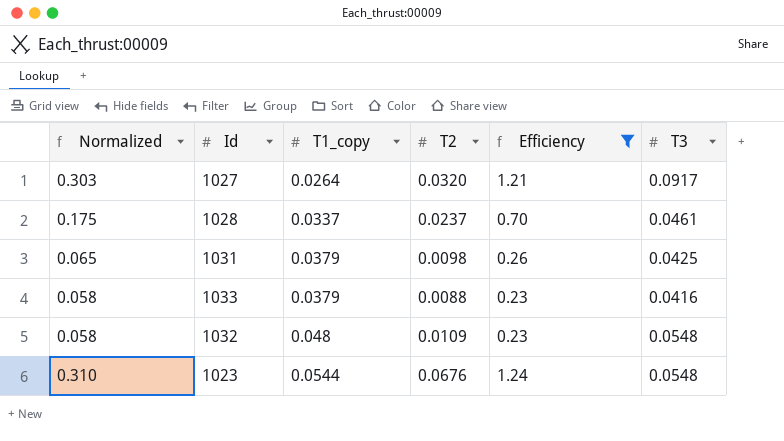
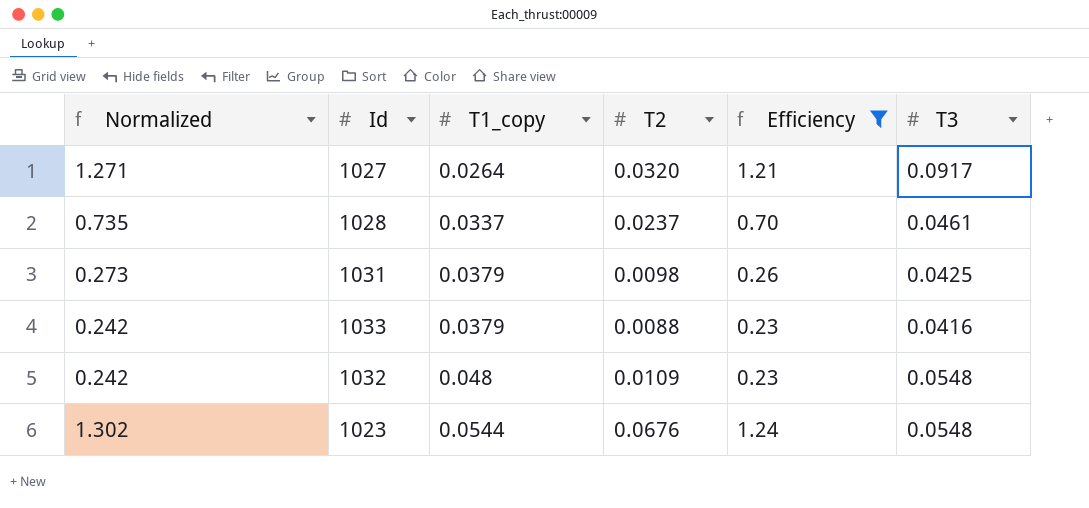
column Normalized | formula: [Efficiency] * 0.25 -> [Efficiency] * 1.05

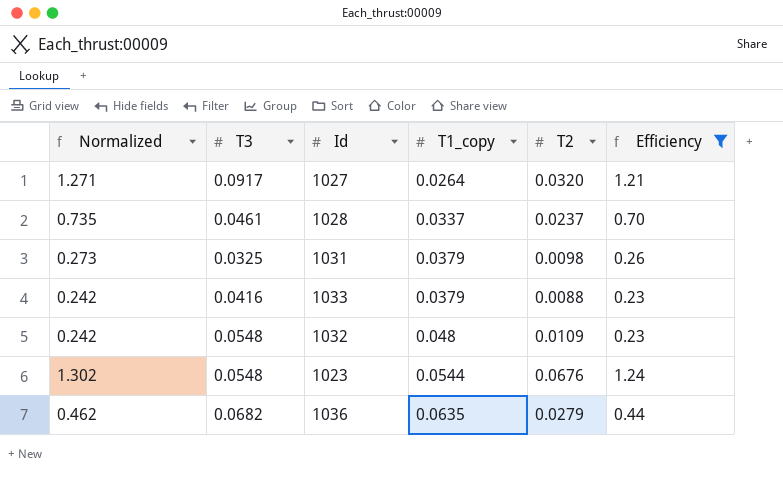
column T3 | position: 6 -> 2
1031 | T3: 0.0425 -> 0.0325
row 1036: none -> 0.462 | 0.0682 | 0.0635 | 0.0279 | 0.44

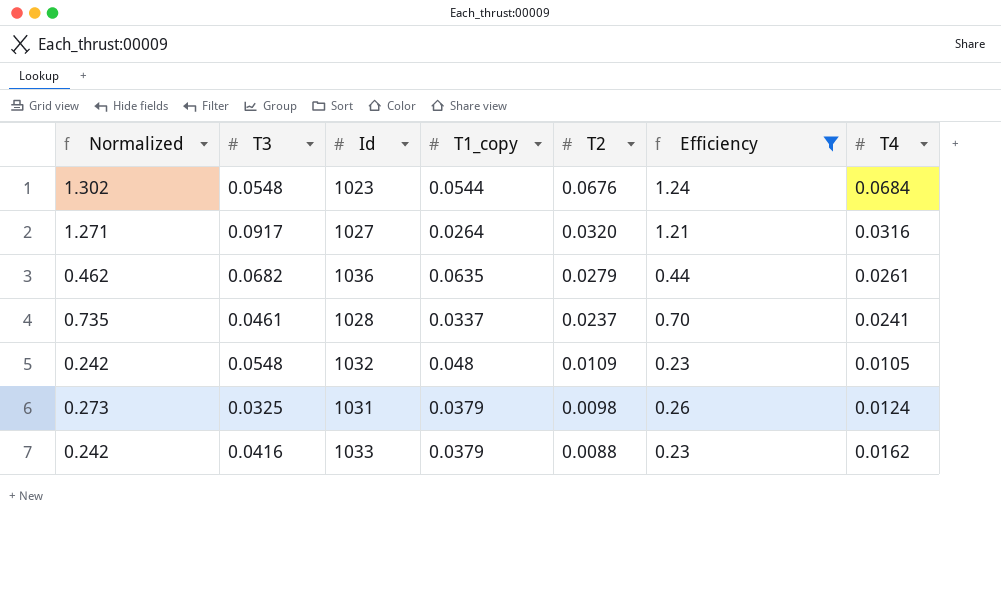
row order: T1_copy ascending -> T2 descending
column T4 | position: none -> 7

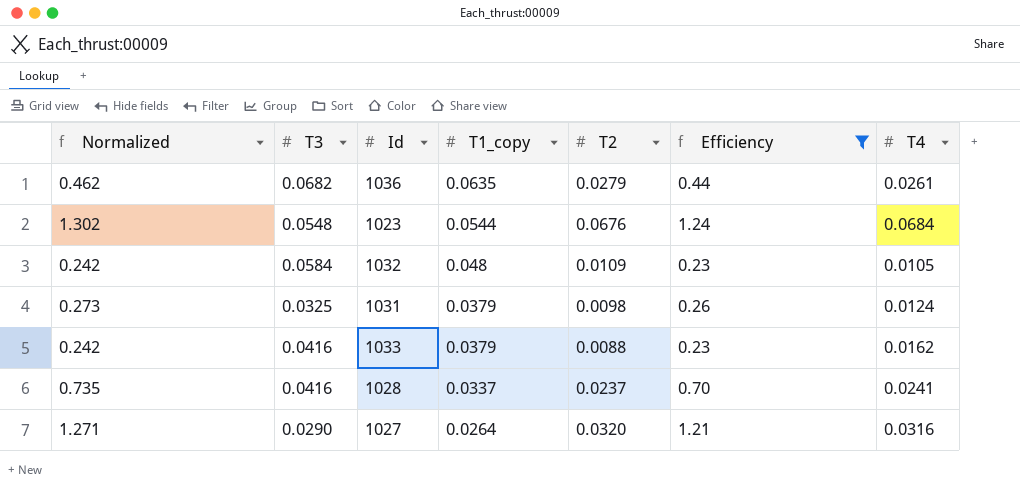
row order: T2 descending -> T1_copy descending
1032 | T3: 0.0548 -> 0.0584
1028 | T3: 0.0461 -> 0.0416
1027 | T3: 0.0917 -> 0.0290

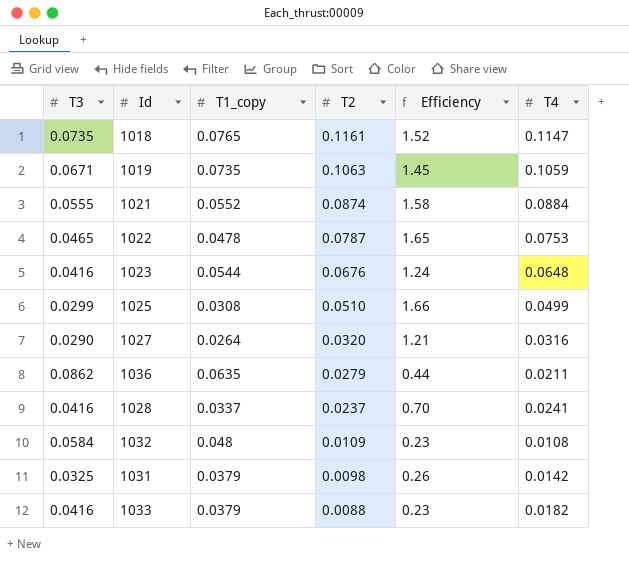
filter: Efficiency <= 1.24 -> none
row order: T1_copy descending -> T2 descending
column Normalized | formula: [Efficiency] * 1.05 -> none
1023 | T3: 0.0548 -> 0.0416
1023 | T4: 0.0684 -> 0.0648
1036 | T3: 0.0682 -> 0.0862
1036 | T4: 0.0261 -> 0.0211
1032 | T4: 0.0105 -> 0.0108
1031 | T4: 0.0124 -> 0.0142
1033 | T4: 0.0162 -> 0.0182

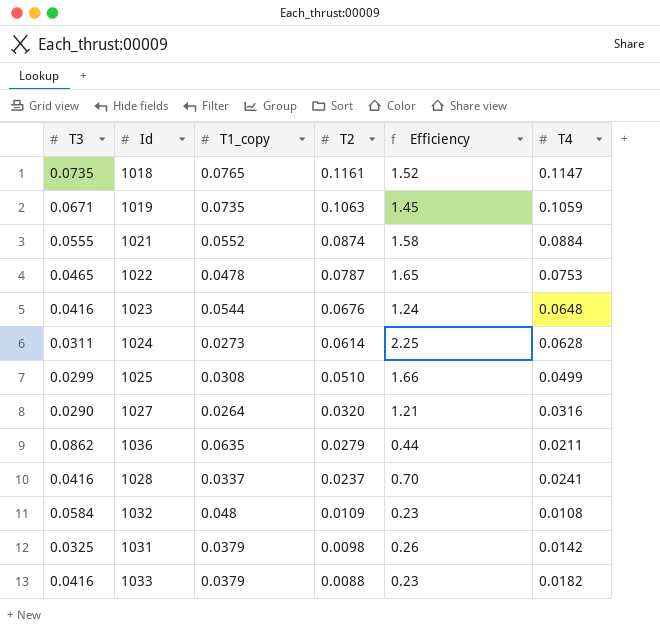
row 1024: none -> 0.0311 | 0.0273 | 0.0614 | 2.25 | 0.0628

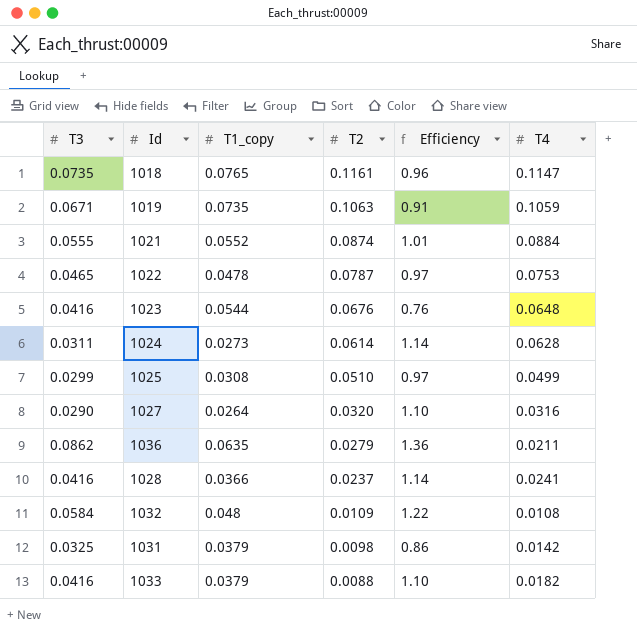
column Efficiency | formula: [T2] / [T1_copy] -> [T3] / [T1_copy]
1028 | T1_copy: 0.0337 -> 0.0366

